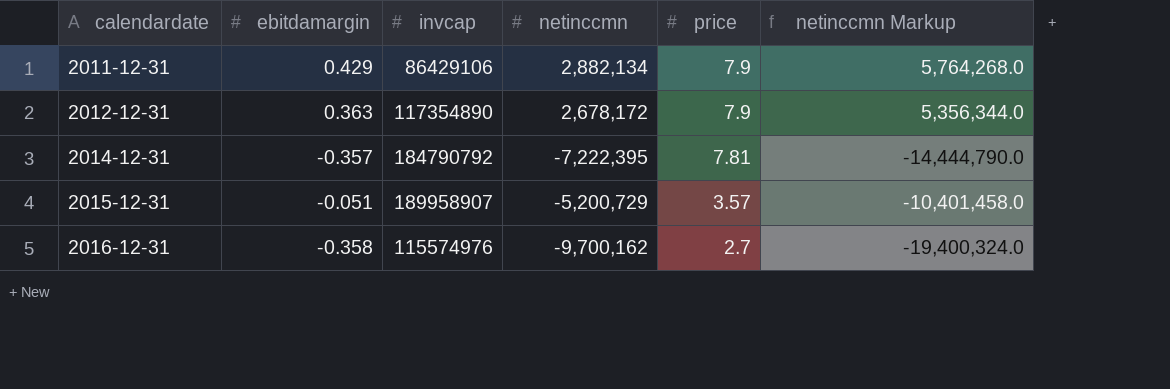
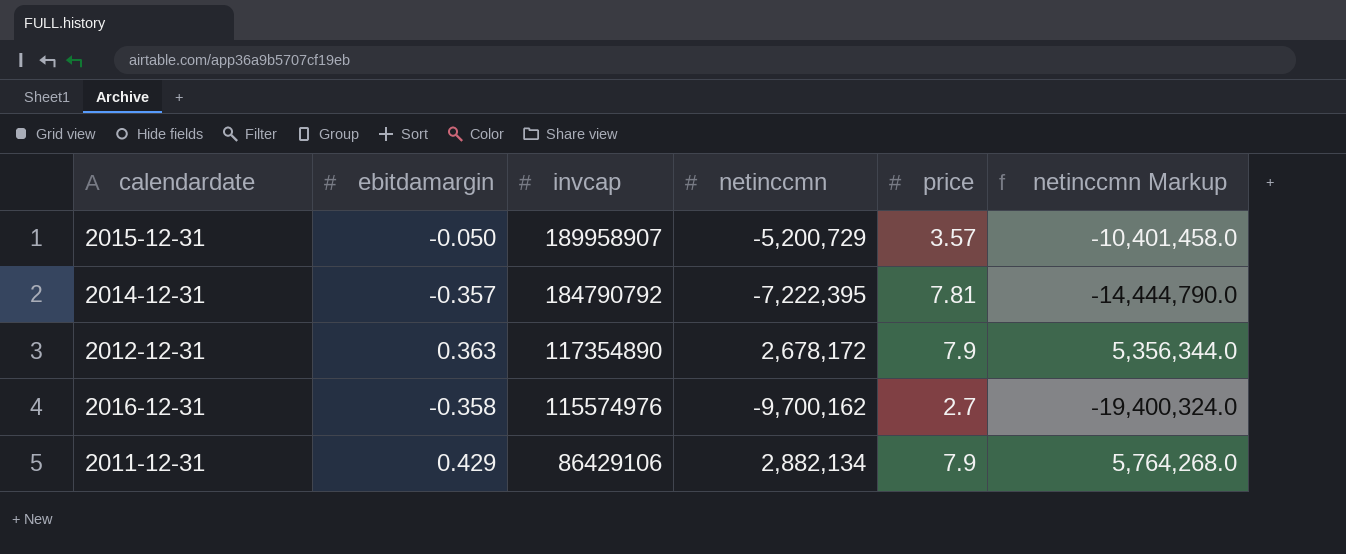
row order: calendardate ascending -> invcap descending
2015-12-31 | ebitdamargin: -0.051 -> -0.050

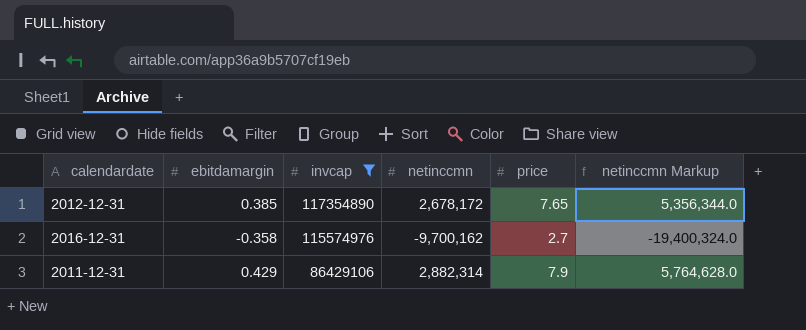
filter: none -> invcap <= 117354890
2012-12-31 | ebitdamargin: 0.363 -> 0.385
2012-12-31 | price: 7.9 -> 7.65
2011-12-31 | netinccmn: 2,882,134 -> 2,882,314
2011-12-31 | netinccmn Markup: 5,764,268.0 -> 5,764,628.0

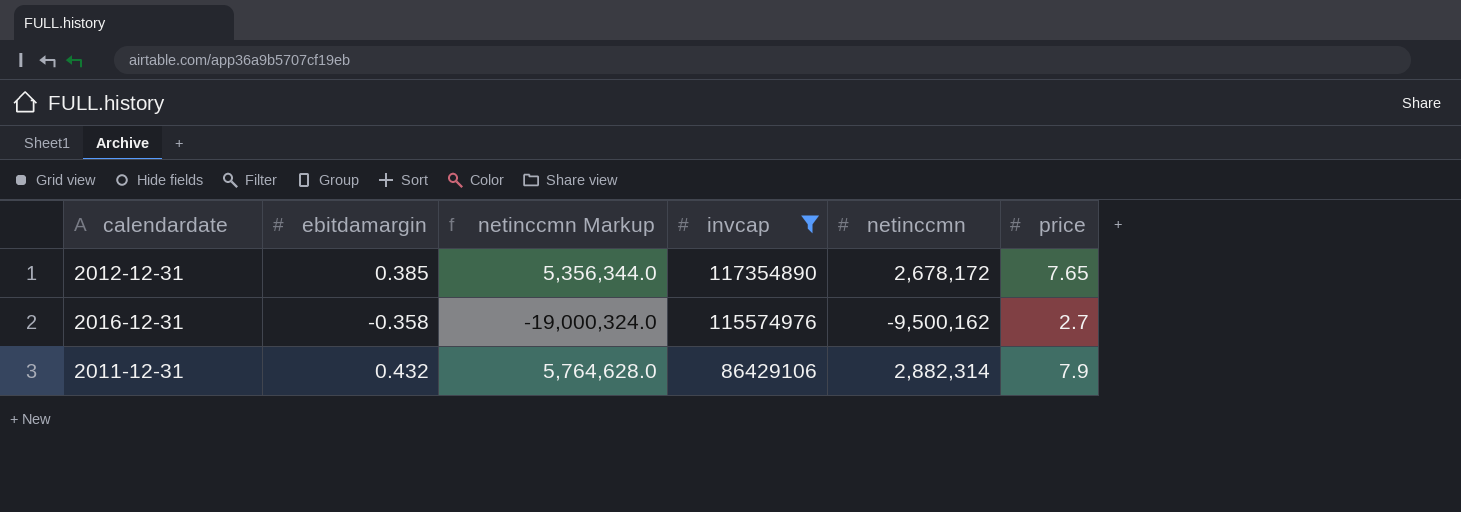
column netinccmn Markup | position: 6 -> 3
2016-12-31 | netinccmn Markup: -19,400,324.0 -> -19,000,324.0
2016-12-31 | netinccmn: -9,700,162 -> -9,500,162
2011-12-31 | ebitdamargin: 0.429 -> 0.432

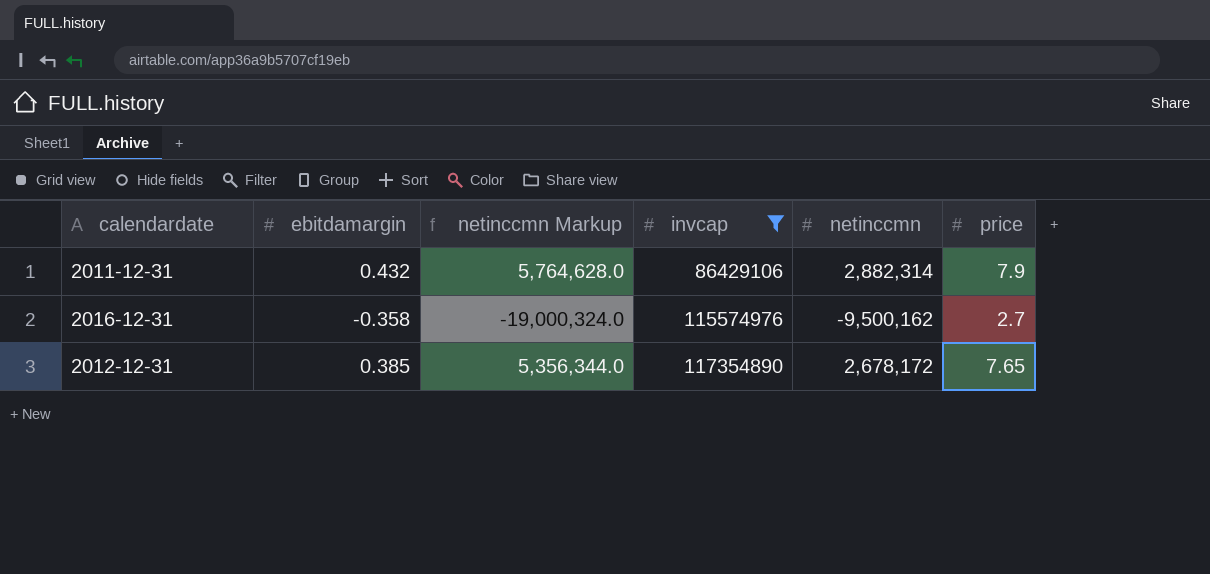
row order: invcap descending -> invcap ascending

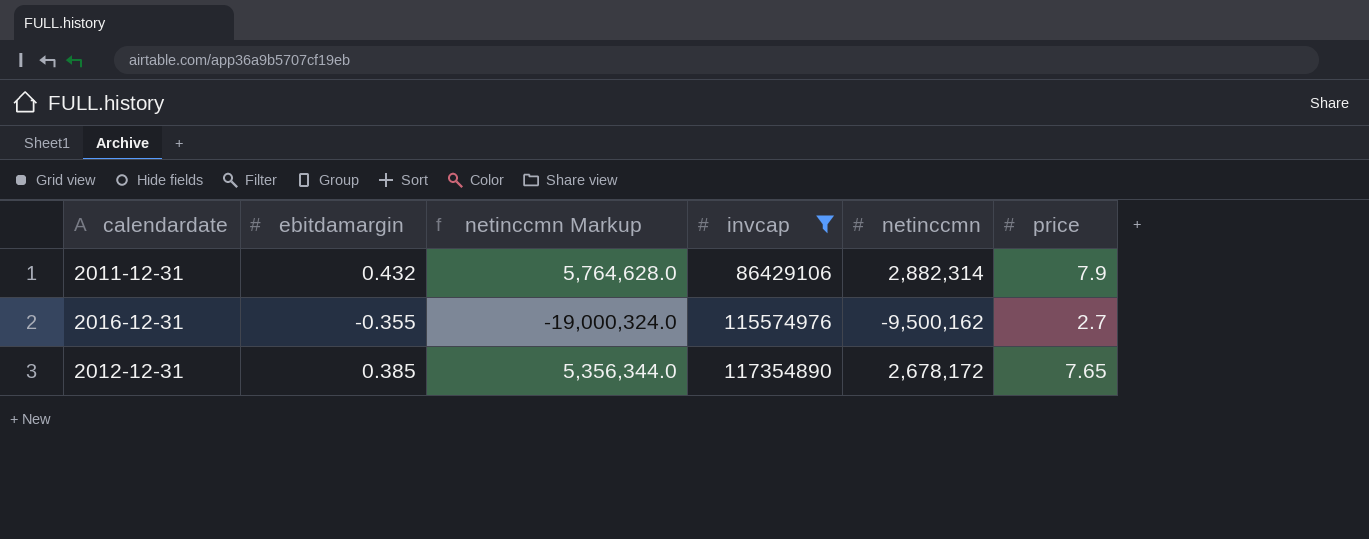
2016-12-31 | ebitdamargin: -0.358 -> -0.355

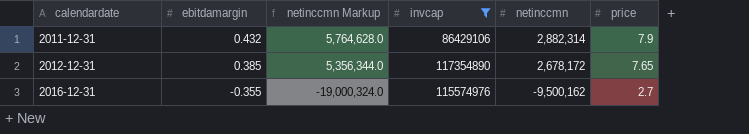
row order: invcap ascending -> calendardate ascending

